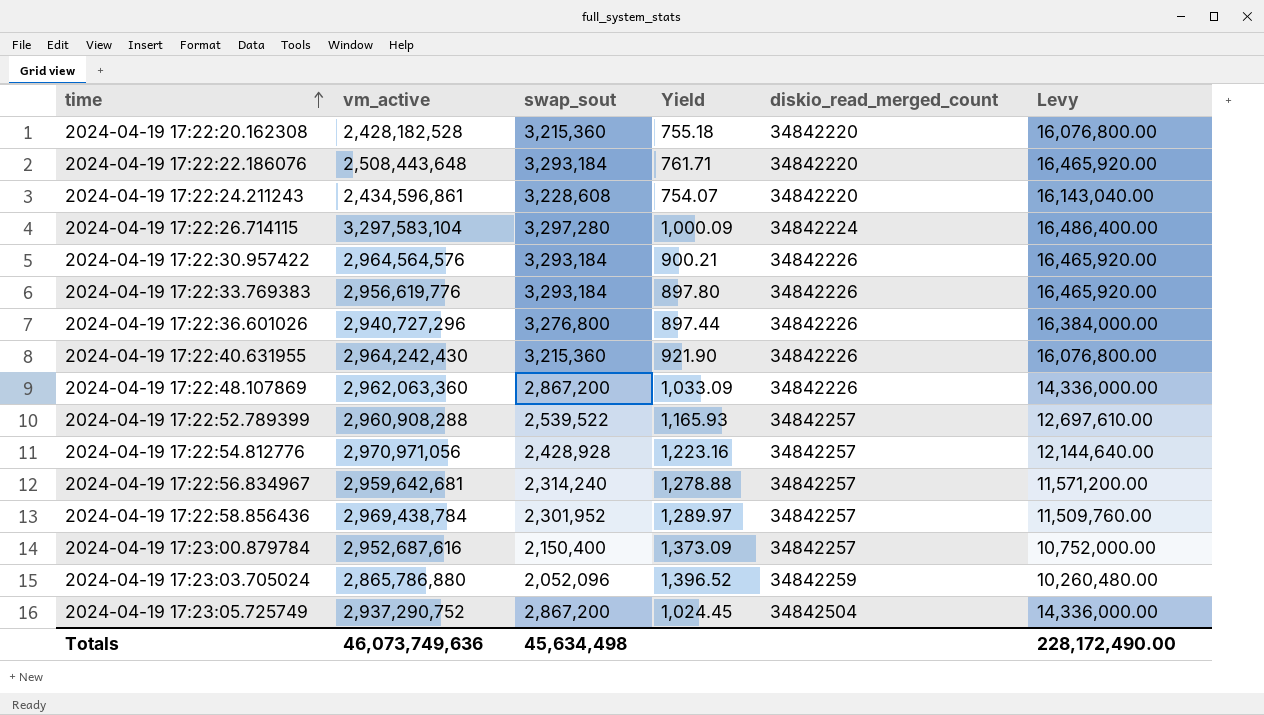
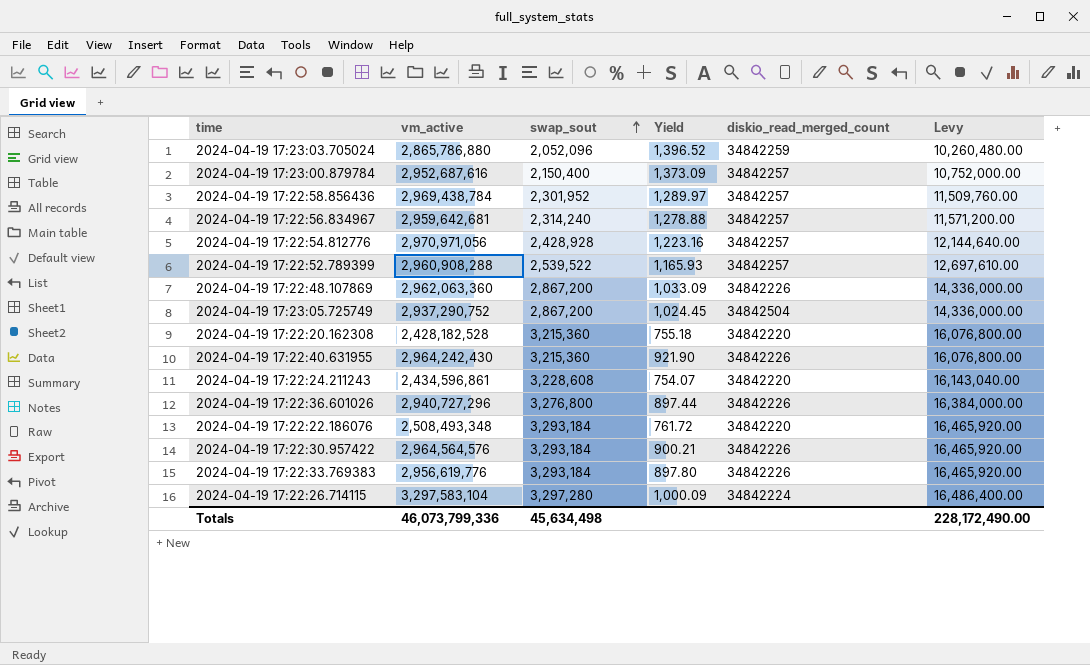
row order: time ascending -> swap_sout ascending
2024-04-19 17:22:22.186076 | vm_active: 2,508,443,648 -> 2,508,493,348
2024-04-19 17:22:22.186076 | Yield: 761.71 -> 761.72
Totals | vm_active: 46,073,749,636 -> 46,073,799,336

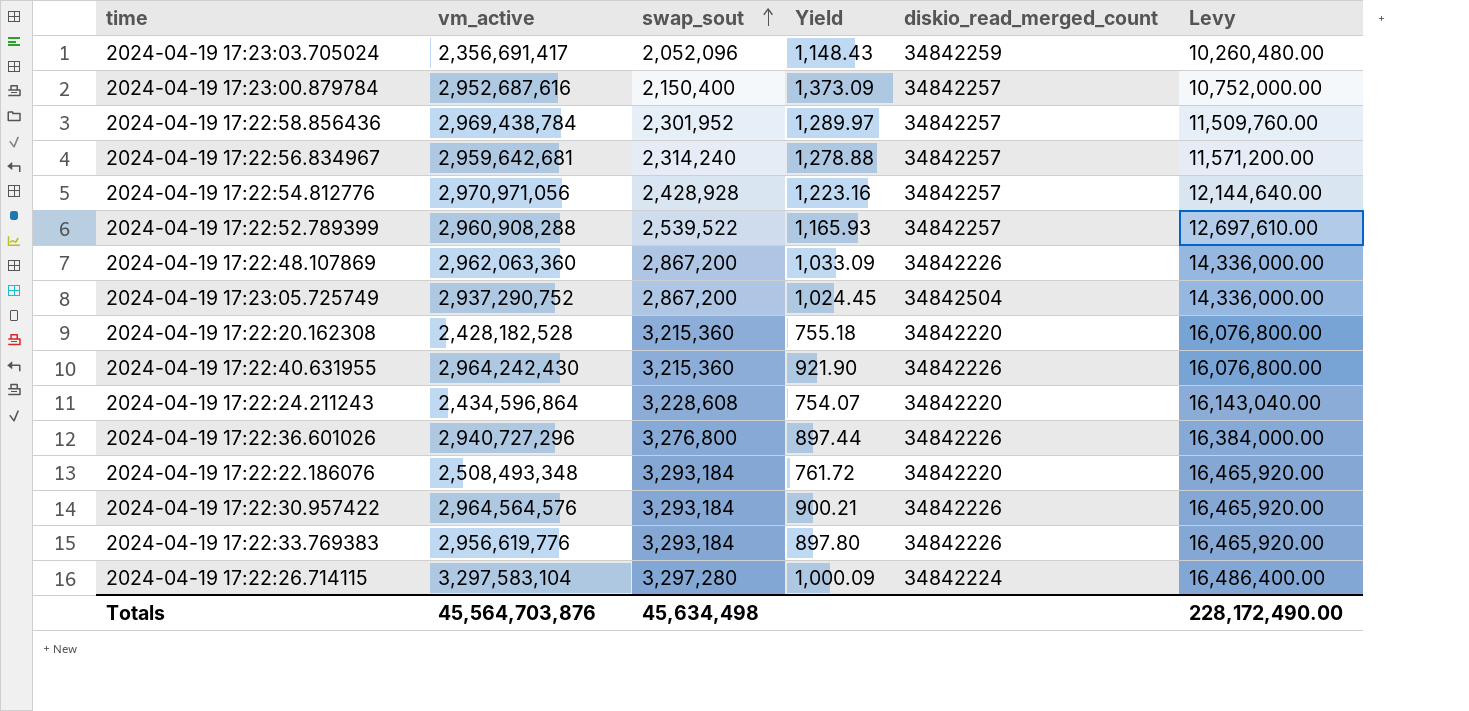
2024-04-19 17:23:03.705024 | vm_active: 2,865,786,880 -> 2,356,691,417
2024-04-19 17:23:03.705024 | Yield: 1,396.52 -> 1,148.43
2024-04-19 17:22:24.211243 | vm_active: 2,434,596,861 -> 2,434,596,864
Totals | vm_active: 46,073,799,336 -> 45,564,703,876

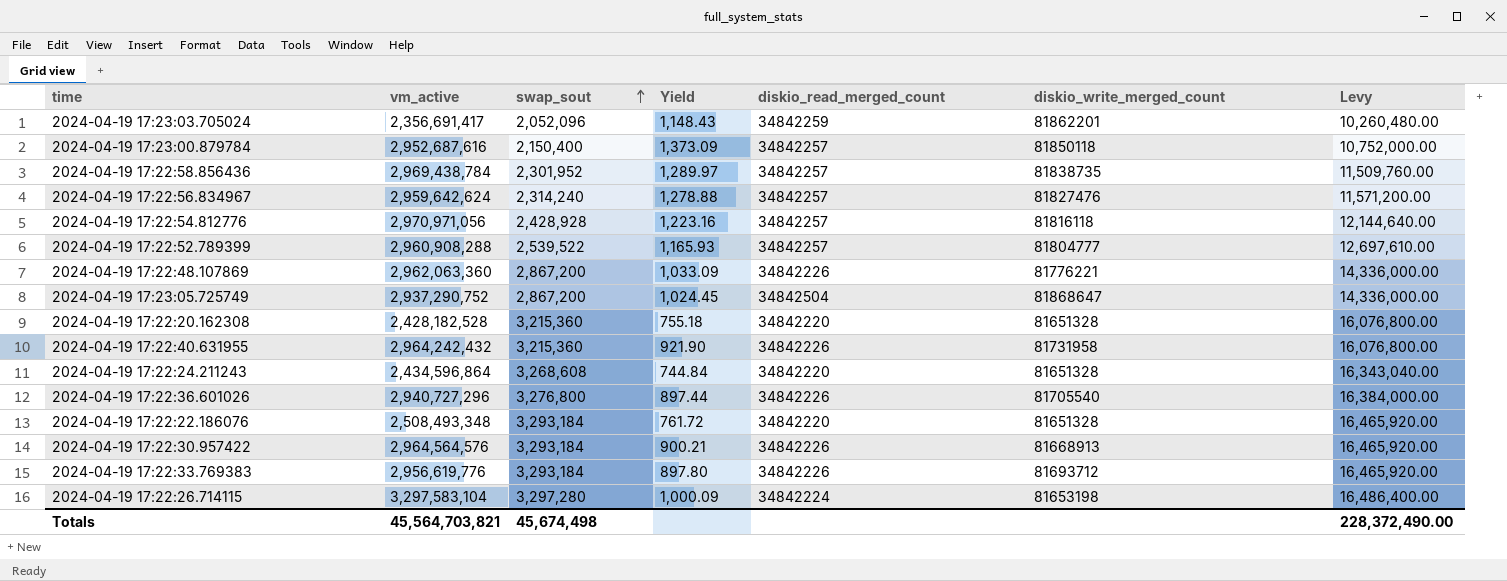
column diskio_write_merged_count | position: none -> 6
2024-04-19 17:22:56.834967 | vm_active: 2,959,642,681 -> 2,959,642,624
2024-04-19 17:22:40.631955 | vm_active: 2,964,242,430 -> 2,964,242,432
2024-04-19 17:22:24.211243 | swap_sout: 3,228,608 -> 3,268,608
2024-04-19 17:22:24.211243 | Yield: 754.07 -> 744.84
2024-04-19 17:22:24.211243 | Levy: 16,143,040.00 -> 16,343,040.00
Totals | vm_active: 45,564,703,876 -> 45,564,703,821
Totals | swap_sout: 45,634,498 -> 45,674,498
Totals | Levy: 228,172,490.00 -> 228,372,490.00

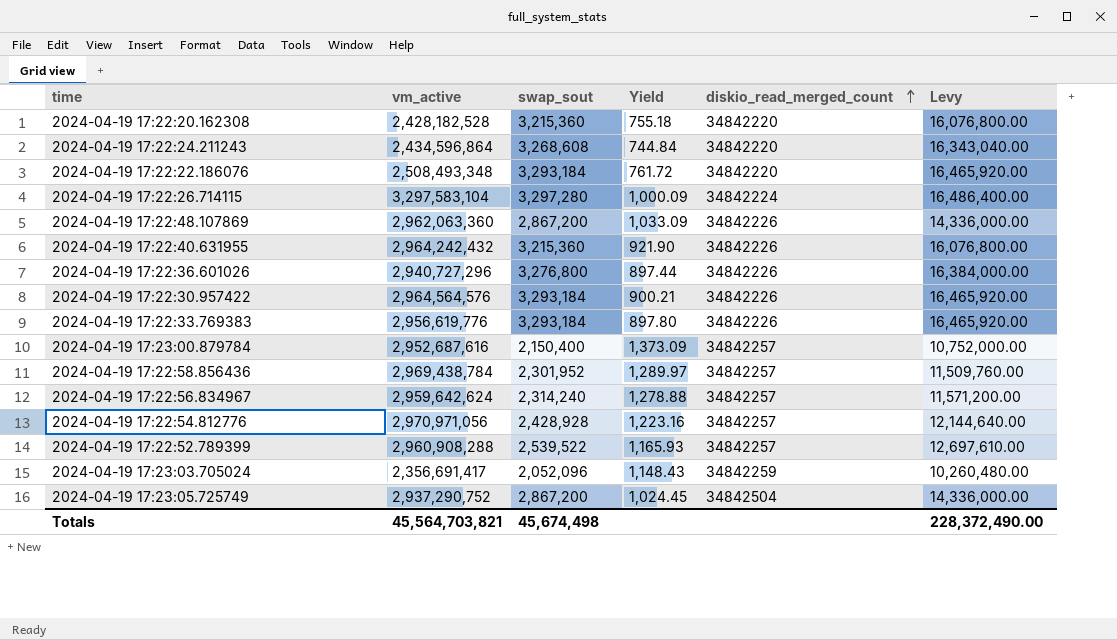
row order: swap_sout ascending -> diskio_read_merged_count ascending
column diskio_write_merged_count | position: 6 -> none

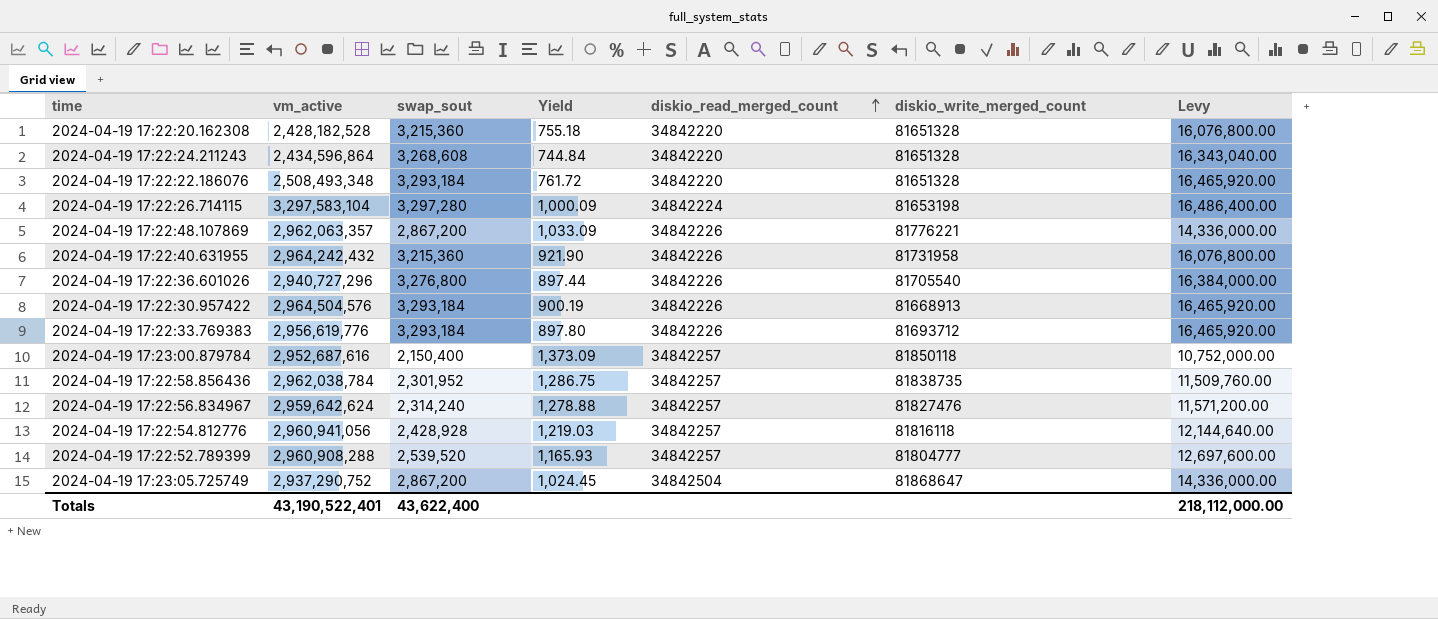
column diskio_write_merged_count | position: none -> 6
row 2024-04-19 17:23:03.705024: 2,356,691,417 | 2,052,096 | 1,148.43 | 34842259 | 10,260,480.00 -> none
2024-04-19 17:22:48.107869 | vm_active: 2,962,063,360 -> 2,962,063,357
2024-04-19 17:22:30.957422 | vm_active: 2,964,564,576 -> 2,964,504,576
2024-04-19 17:22:30.957422 | Yield: 900.21 -> 900.19
2024-04-19 17:22:58.856436 | vm_active: 2,969,438,784 -> 2,962,038,784
2024-04-19 17:22:58.856436 | Yield: 1,289.97 -> 1,286.75
2024-04-19 17:22:54.812776 | vm_active: 2,970,971,056 -> 2,960,941,056
2024-04-19 17:22:54.812776 | Yield: 1,223.16 -> 1,219.03
2024-04-19 17:22:52.789399 | swap_sout: 2,539,522 -> 2,539,520
2024-04-19 17:22:52.789399 | Levy: 12,697,610.00 -> 12,697,600.00
Totals | vm_active: 45,564,703,821 -> 43,190,522,401
Totals | swap_sout: 45,674,498 -> 43,622,400
Totals | Levy: 228,372,490.00 -> 218,112,000.00

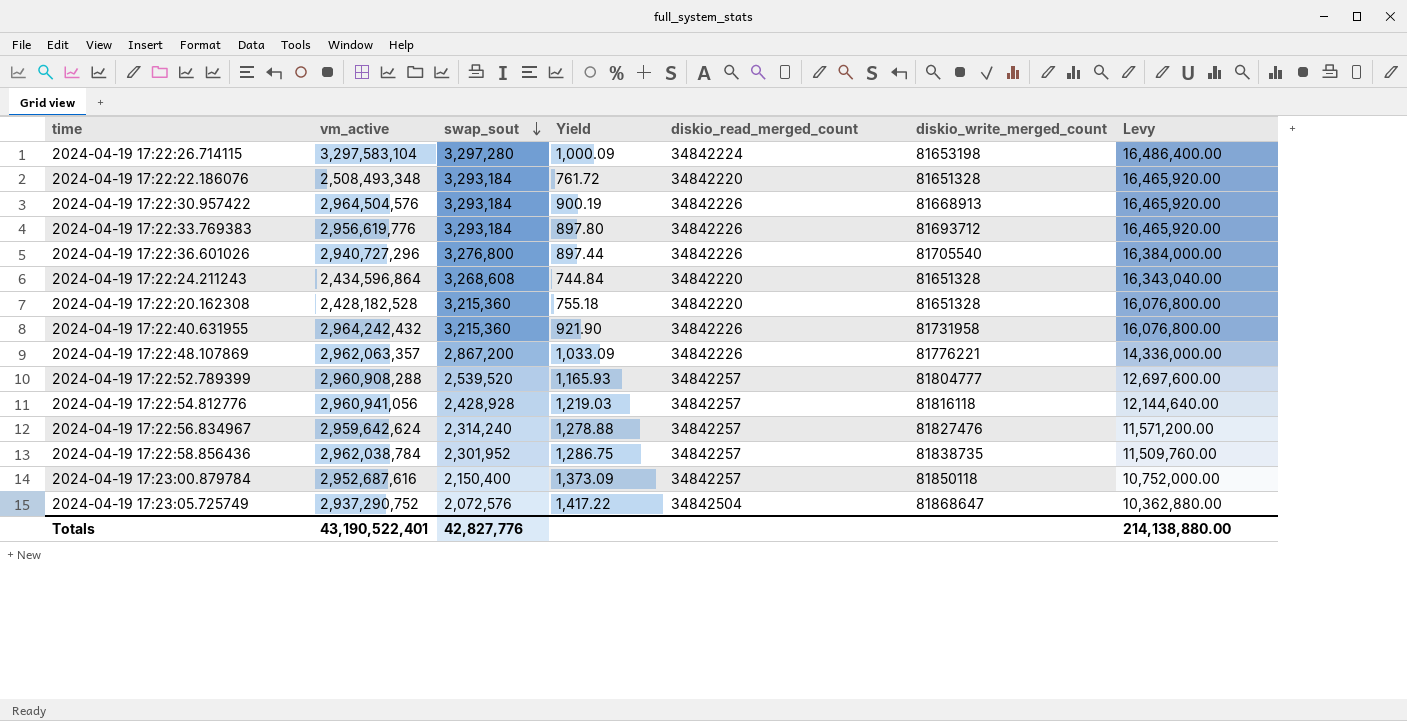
row order: diskio_read_merged_count ascending -> swap_sout descending
2024-04-19 17:23:05.725749 | swap_sout: 2,867,200 -> 2,072,576
2024-04-19 17:23:05.725749 | Yield: 1,024.45 -> 1,417.22
2024-04-19 17:23:05.725749 | Levy: 14,336,000.00 -> 10,362,880.00
Totals | swap_sout: 43,622,400 -> 42,827,776
Totals | Levy: 218,112,000.00 -> 214,138,880.00

